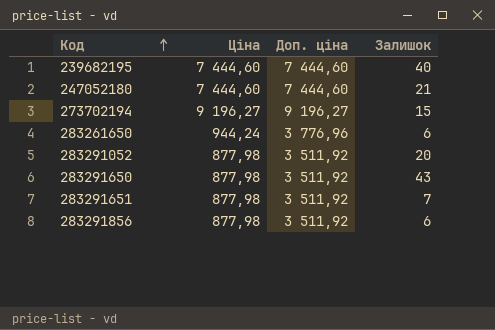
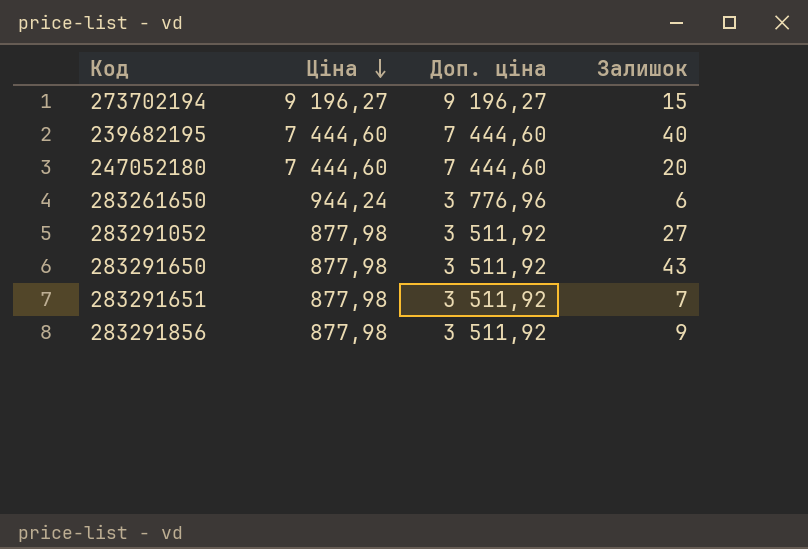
row order: Код ascending -> Ціна descending
247052180 | Залишок: 21 -> 20
283291052 | Залишок: 20 -> 27
283291856 | Залишок: 6 -> 9

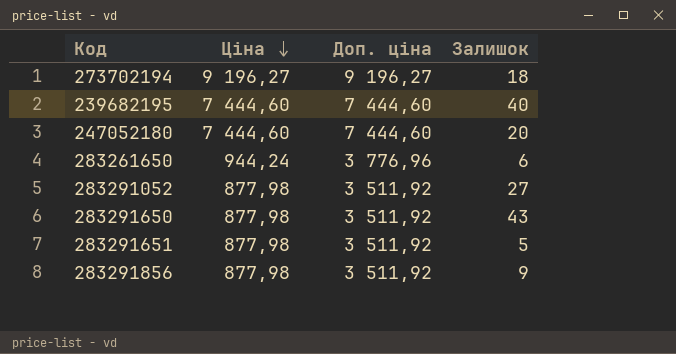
273702194 | Залишок: 15 -> 18
283291651 | Залишок: 7 -> 5

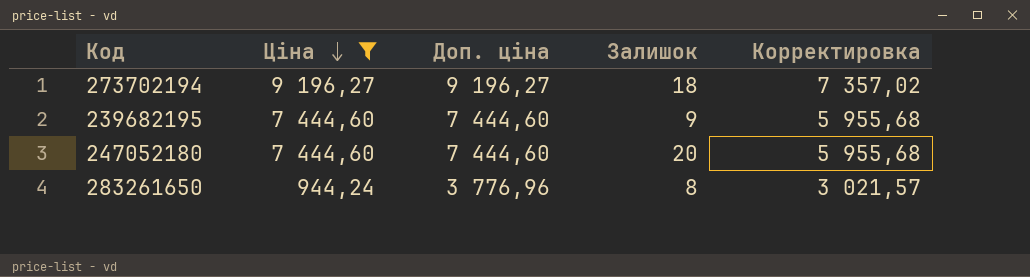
filter: none -> Ціна != 877,98
column Корректировка | formula: none -> [Доп. ціна] * 0,8
239682195 | Залишок: 40 -> 9
283261650 | Залишок: 6 -> 8

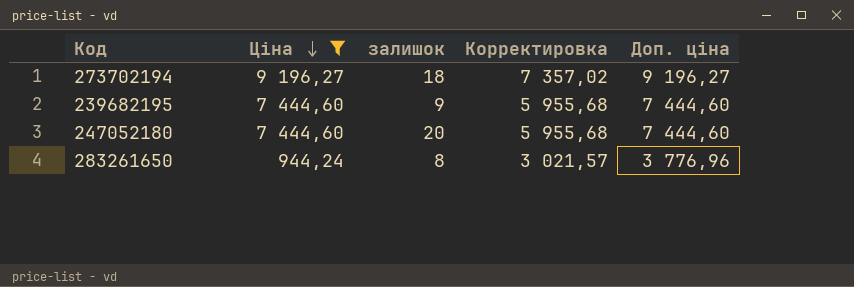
column name: Залишок -> залишок
column Доп. ціна | position: 3 -> 5

